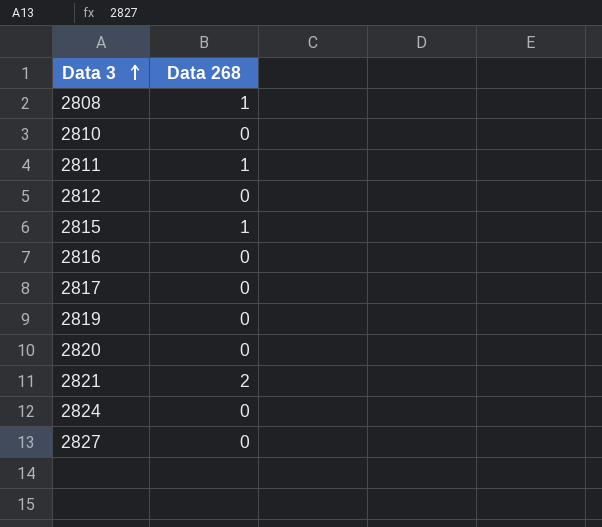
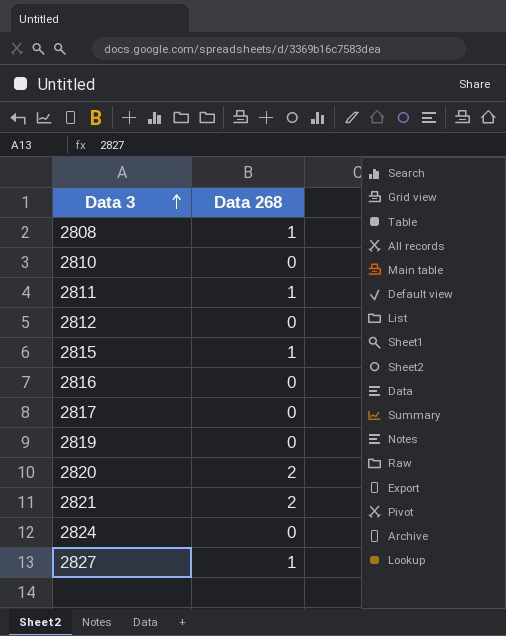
2820 | Data 268: 0 -> 2
2827 | Data 268: 0 -> 1

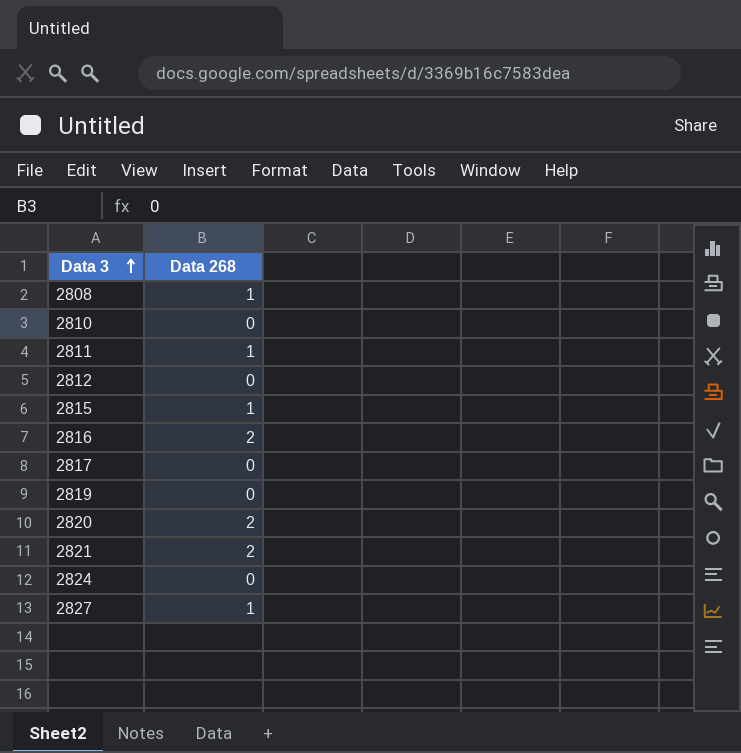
2816 | Data 268: 0 -> 2

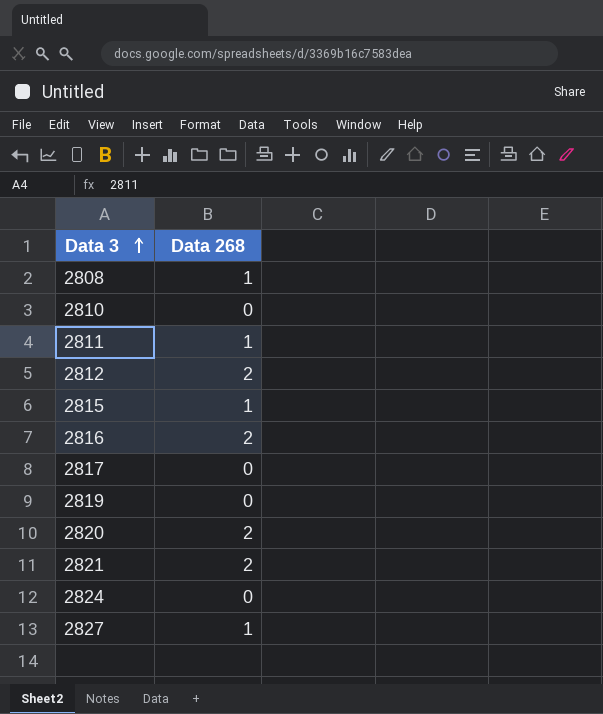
2812 | Data 268: 0 -> 2

